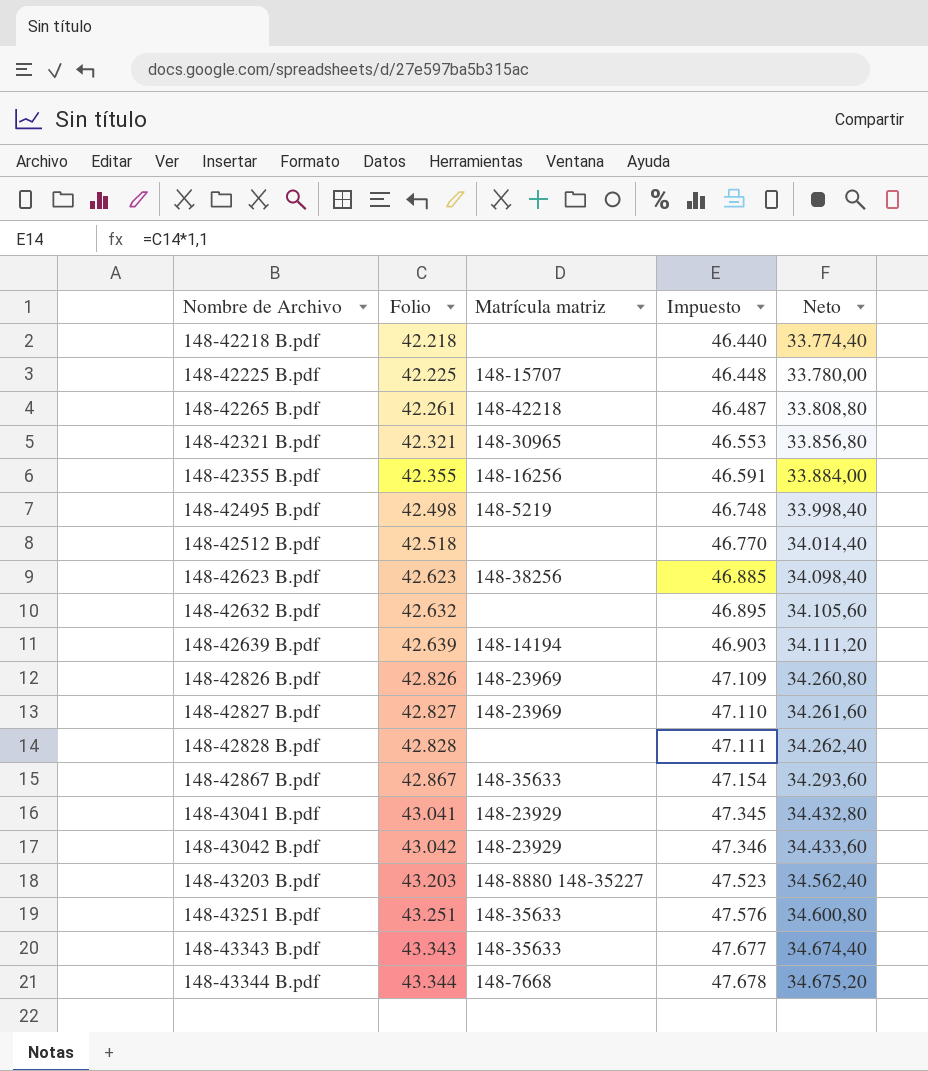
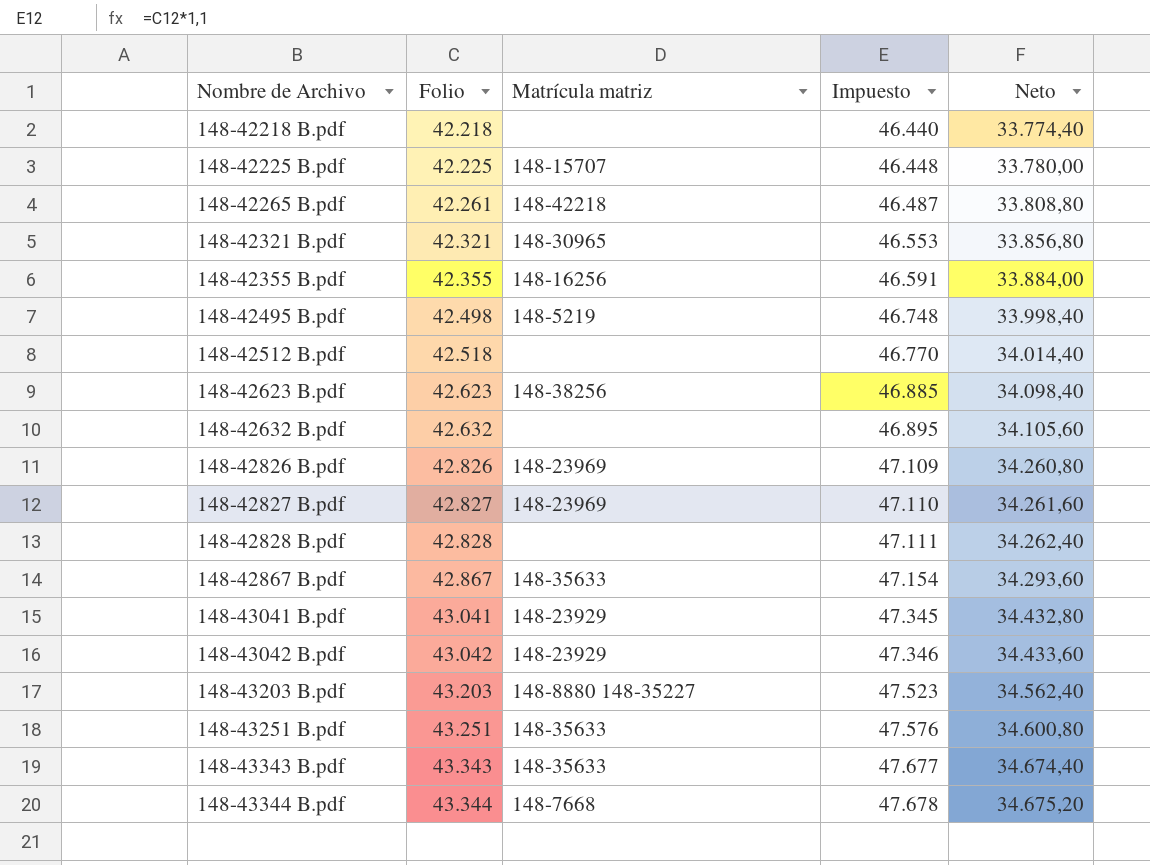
row 148-42639 B.pdf: 42.639 | 148-14194 | 46.903 | 34.111,20 -> none

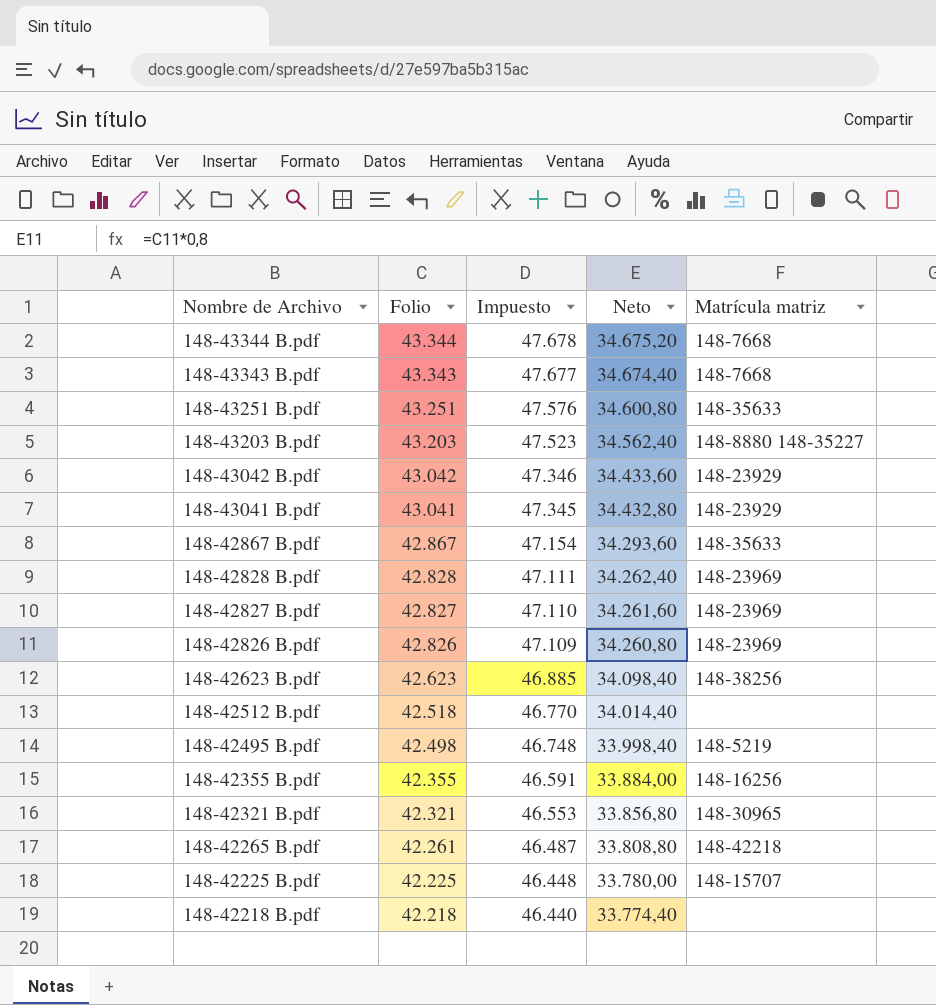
row order: Nombre de Archivo ascending -> Nombre de Archivo descending
column Matrícula matriz | position: 3 -> 5
row 148-42632 B.pdf: 42.632 | none | 46.895 | 34.105,60 -> none
148-43343 B.pdf | Matrícula matriz: 148-35633 -> 148-7668
148-42828 B.pdf | Matrícula matriz: none -> 148-23969

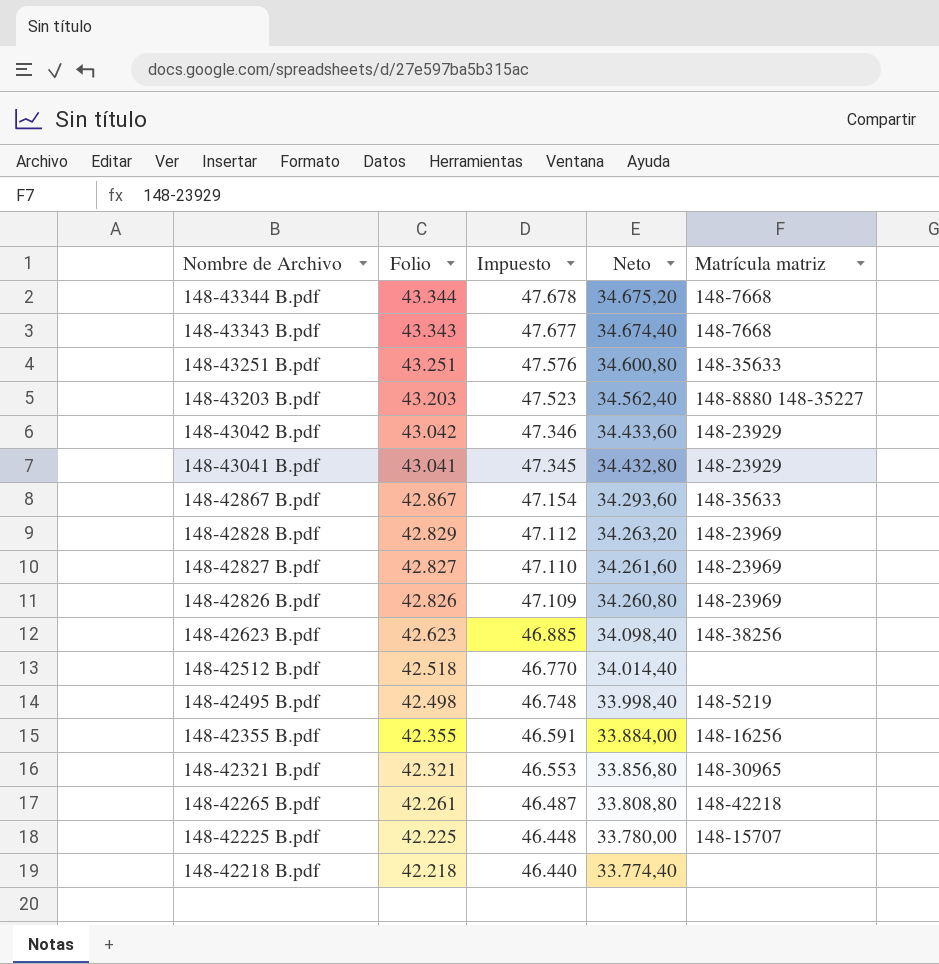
148-42828 B.pdf | Folio: 42.828 -> 42.829
148-42828 B.pdf | Impuesto: 47.111 -> 47.112
148-42828 B.pdf | Neto: 34.262,40 -> 34.263,20

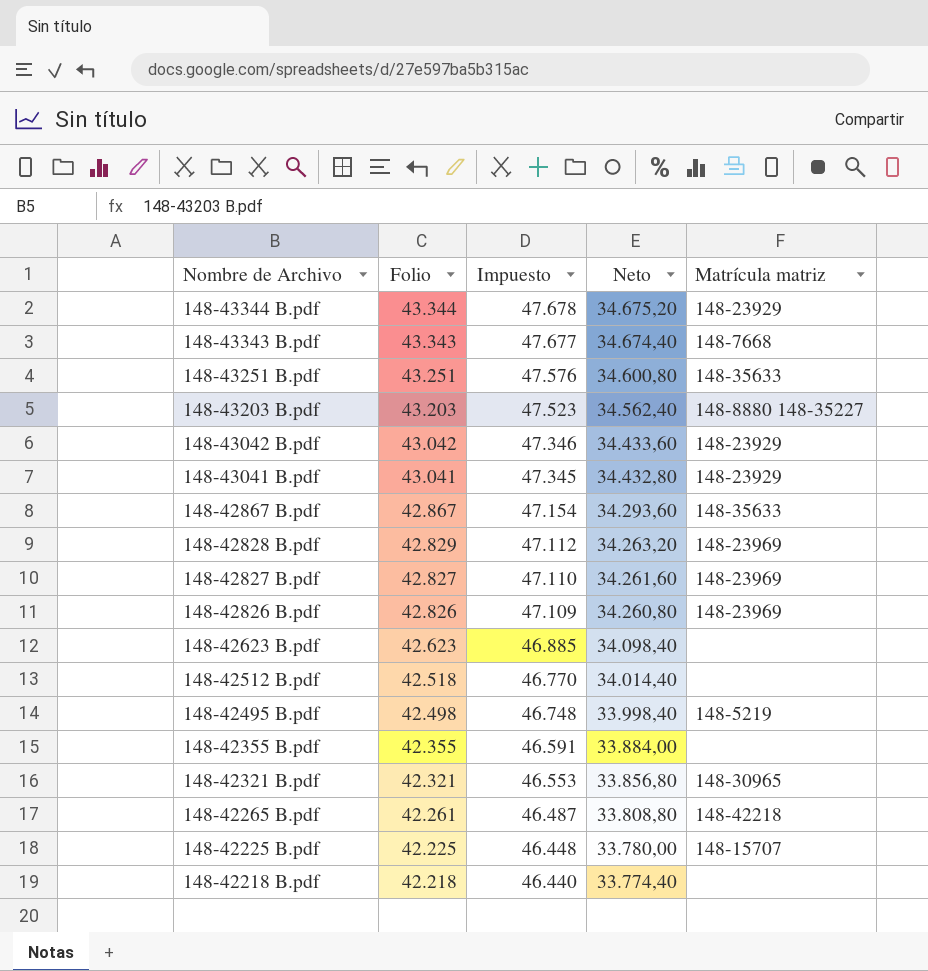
148-43344 B.pdf | Matrícula matriz: 148-7668 -> 148-23929
148-42623 B.pdf | Matrícula matriz: 148-38256 -> none
148-42355 B.pdf | Matrícula matriz: 148-16256 -> none

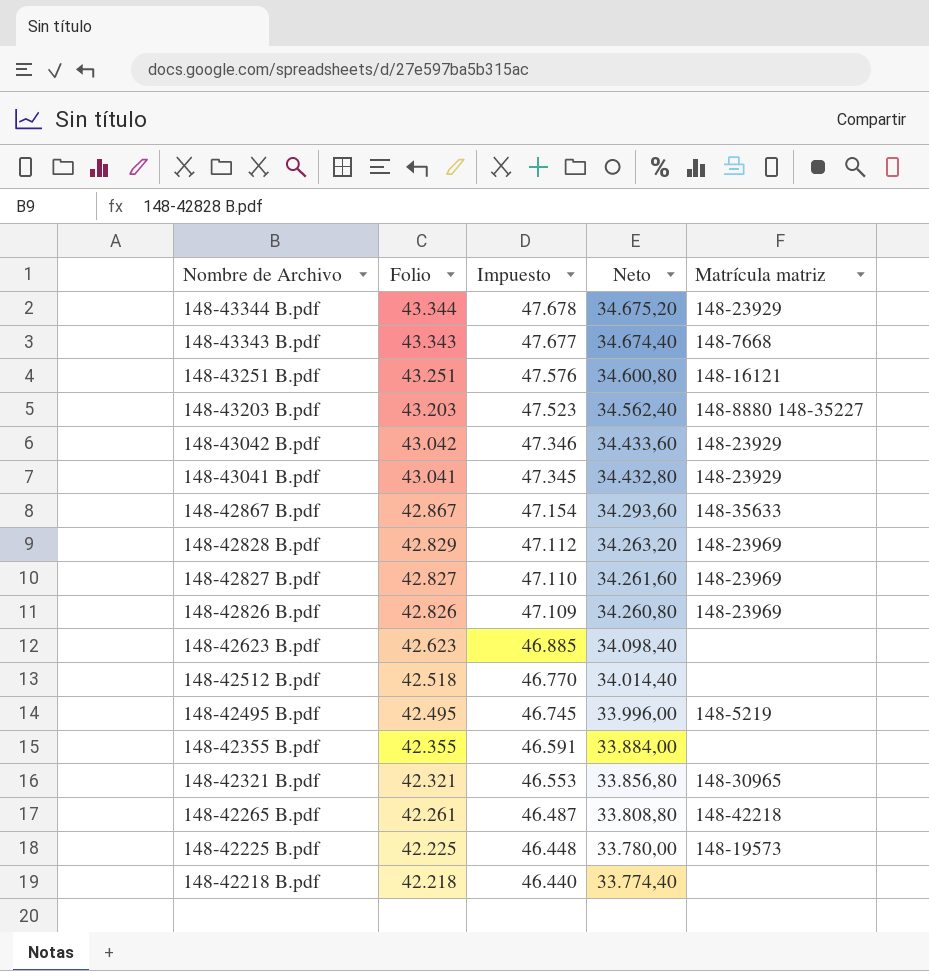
148-43251 B.pdf | Matrícula matriz: 148-35633 -> 148-16121
148-42495 B.pdf | Folio: 42.498 -> 42.495
148-42495 B.pdf | Impuesto: 46.748 -> 46.745
148-42495 B.pdf | Neto: 33.998,40 -> 33.996,00
148-42225 B.pdf | Matrícula matriz: 148-15707 -> 148-19573

